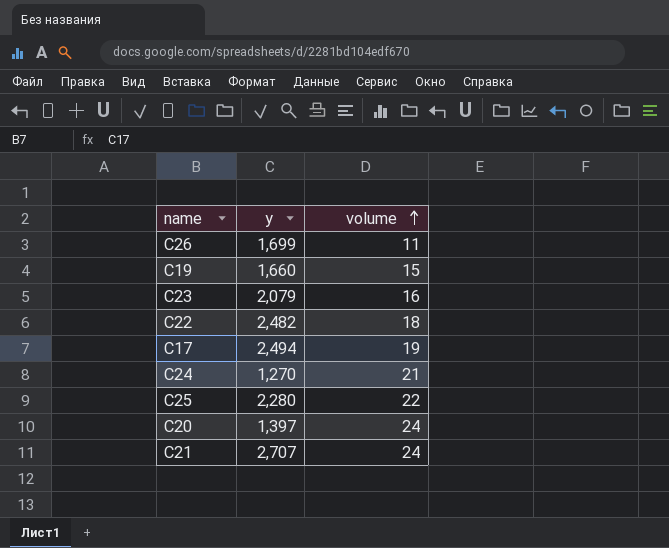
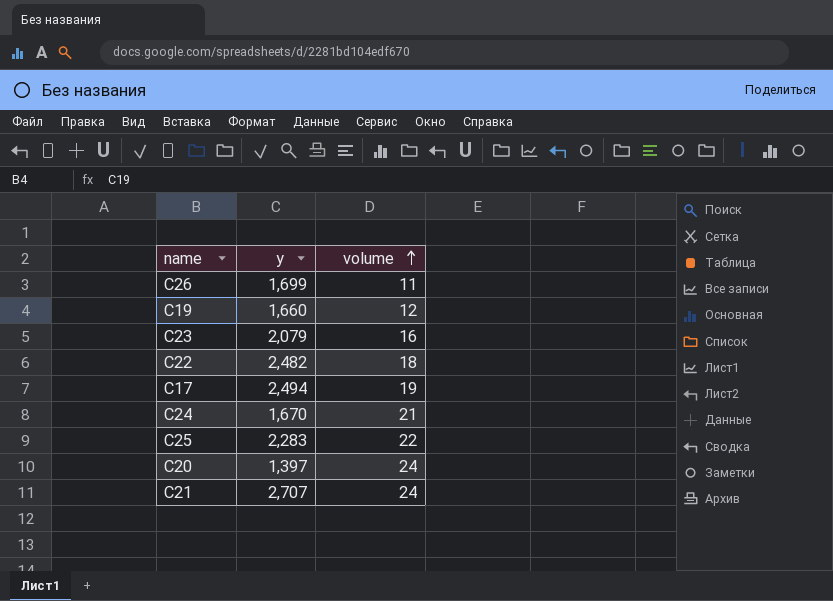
C19 | volume: 15 -> 12
C24 | y: 1,270 -> 1,670
C25 | y: 2,280 -> 2,283

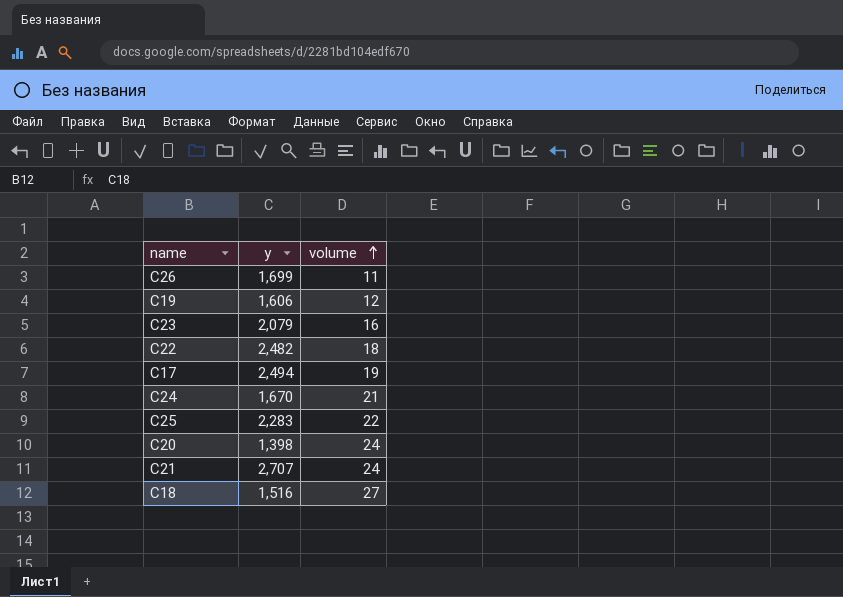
C19 | y: 1,660 -> 1,606
C20 | y: 1,397 -> 1,398
row C18: none -> 1,516 | 27

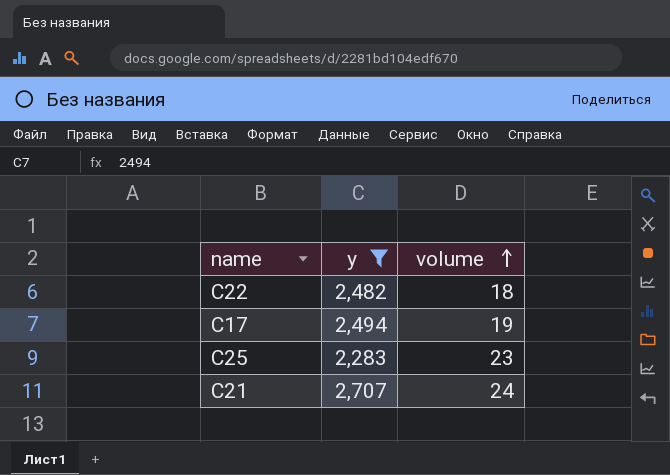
filter: none -> y >= 2,283
C25 | volume: 22 -> 23

